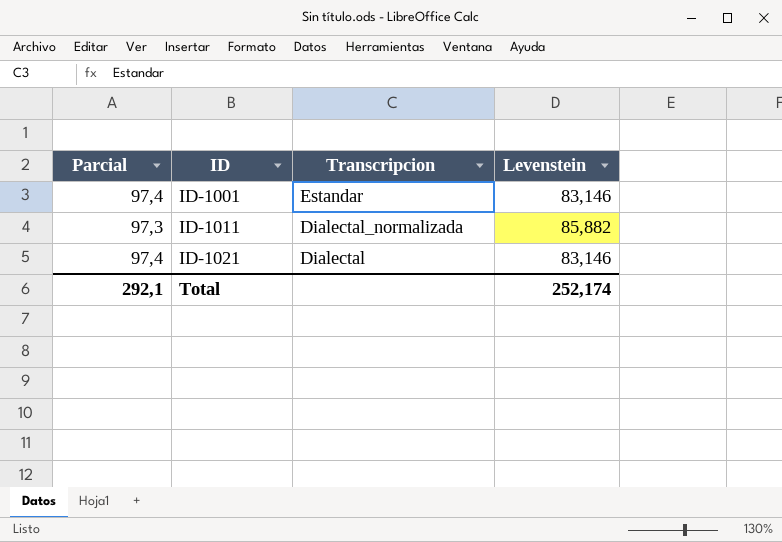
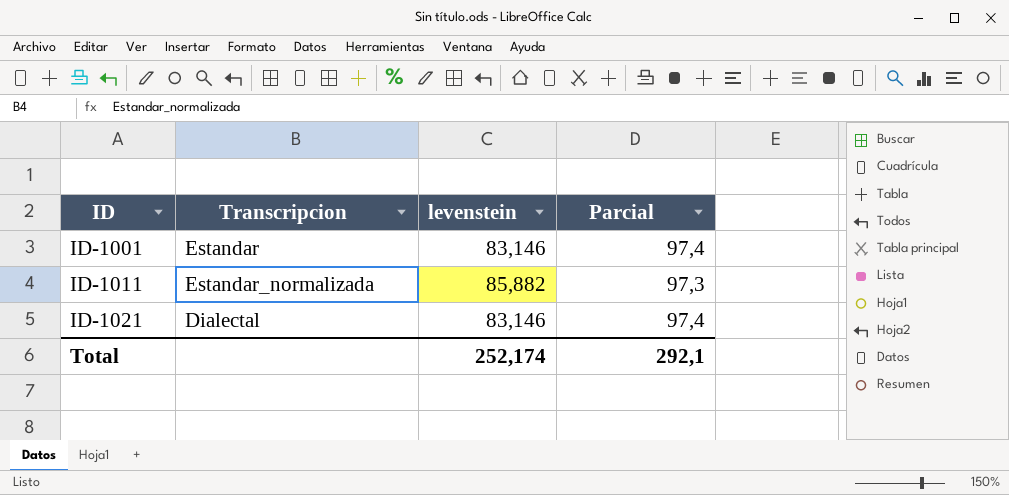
column name: Levenstein -> levenstein
column Parcial | position: 1 -> 4
ID-1011 | Transcripcion: Dialectal_normalizada -> Estandar_normalizada

